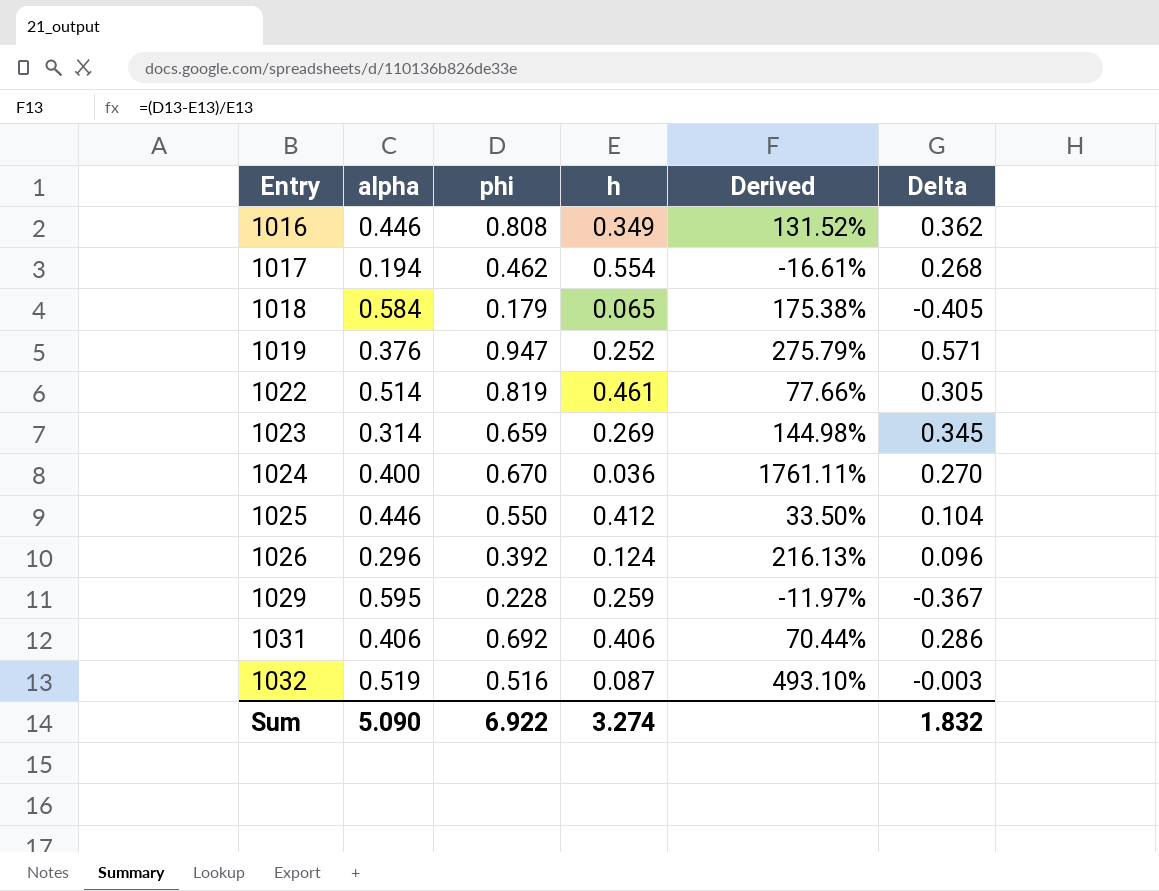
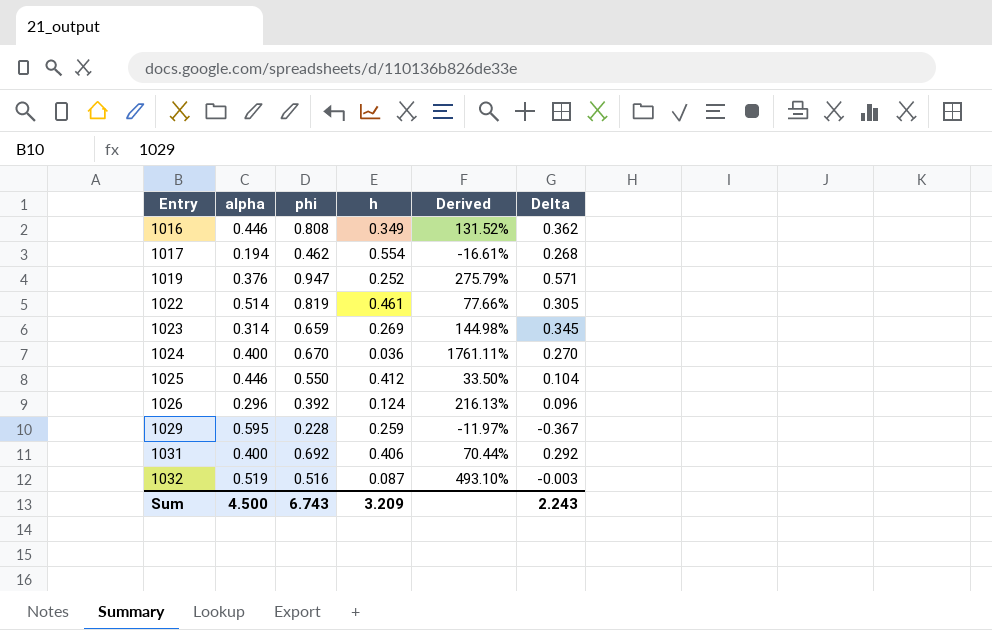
row 1018: 0.584 | 0.179 | 0.065 | 175.38% | -0.405 -> none
1031 | alpha: 0.406 -> 0.400
1031 | Delta: 0.286 -> 0.292
Sum | alpha: 5.090 -> 4.500
Sum | phi: 6.922 -> 6.743
Sum | h: 3.274 -> 3.209
Sum | Delta: 1.832 -> 2.243

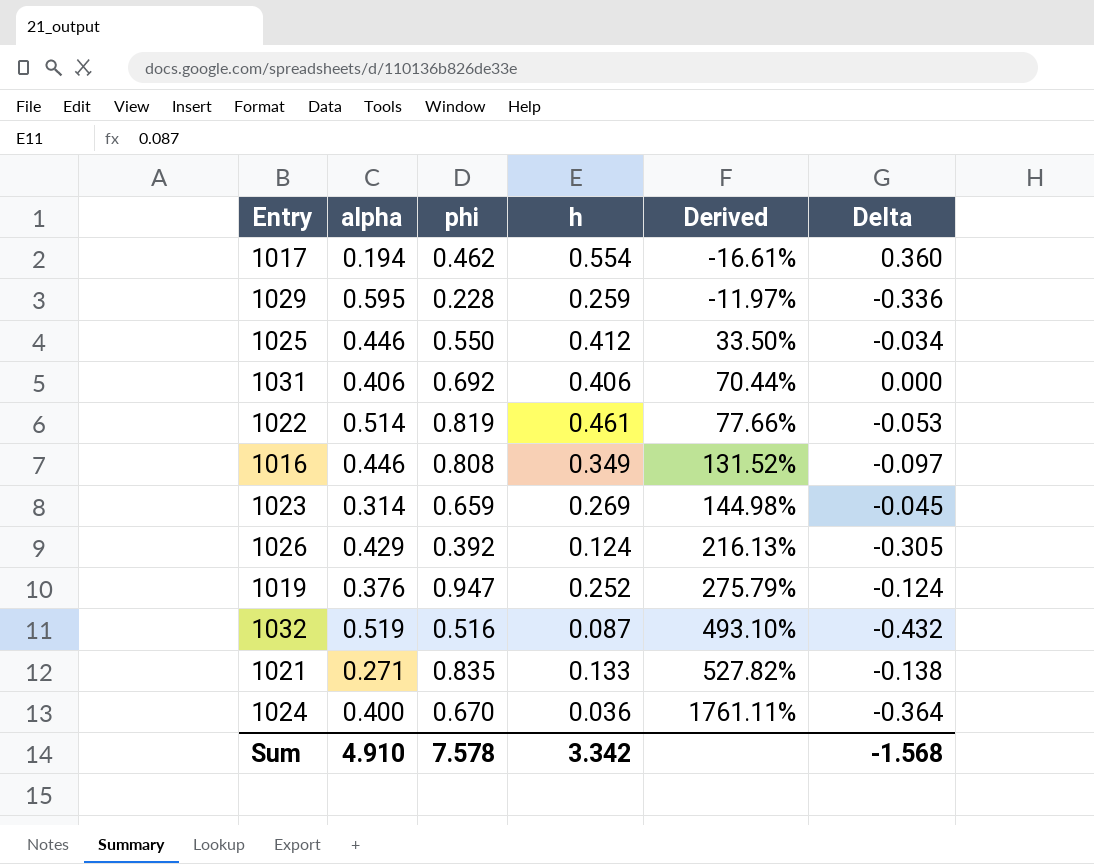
row order: Entry ascending -> Derived ascending
column Delta | formula: [phi] - [alpha] -> [h] - [alpha]
1031 | alpha: 0.400 -> 0.406
1026 | alpha: 0.296 -> 0.429
row 1021: none -> 0.271 | 0.835 | 0.133 | 527.82% | -0.138
Sum | alpha: 4.500 -> 4.910
Sum | phi: 6.743 -> 7.578
Sum | h: 3.209 -> 3.342
Sum | Delta: 2.243 -> -1.568

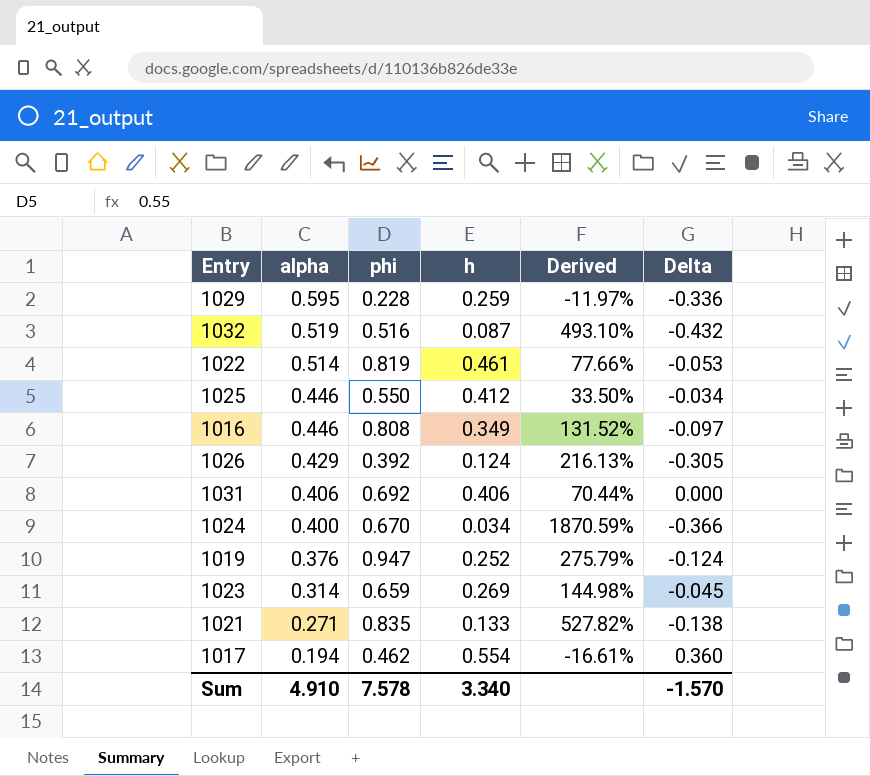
row order: Derived ascending -> alpha descending
1024 | h: 0.036 -> 0.034
1024 | Derived: 1761.11% -> 1870.59%
1024 | Delta: -0.364 -> -0.366
Sum | h: 3.342 -> 3.340
Sum | Delta: -1.568 -> -1.570

